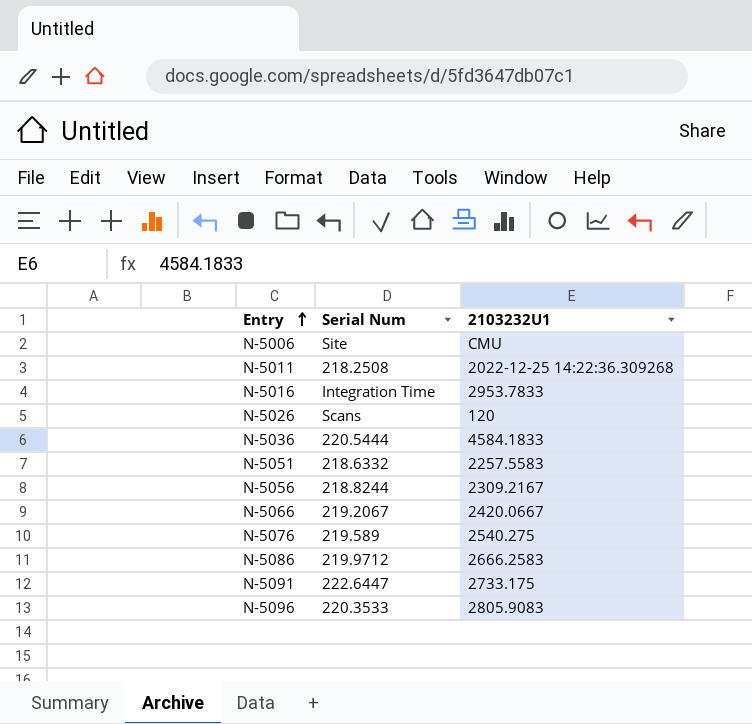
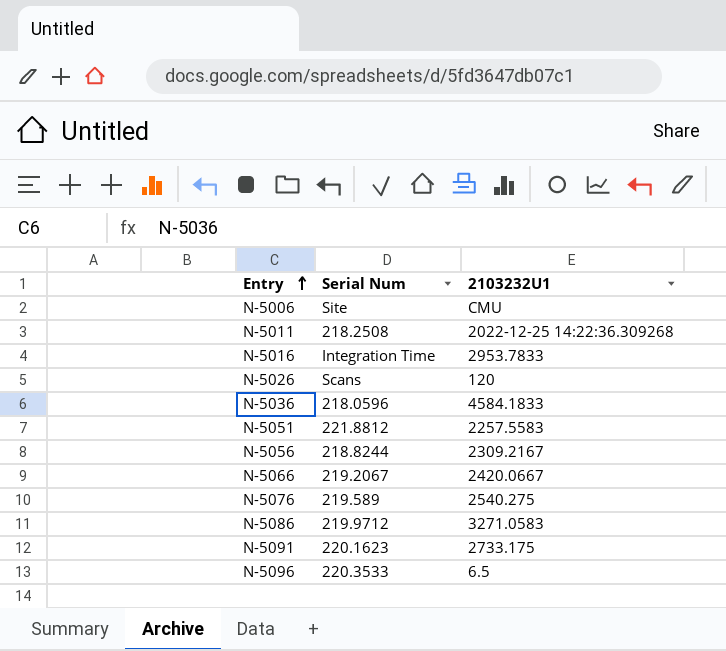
N-5036 | Serial Num: 220.5444 -> 218.0596
N-5051 | Serial Num: 218.6332 -> 221.8812
N-5086 | 2103232U1: 2666.2583 -> 3271.0583
N-5091 | Serial Num: 222.6447 -> 220.1623
N-5096 | 2103232U1: 2805.9083 -> 6.5

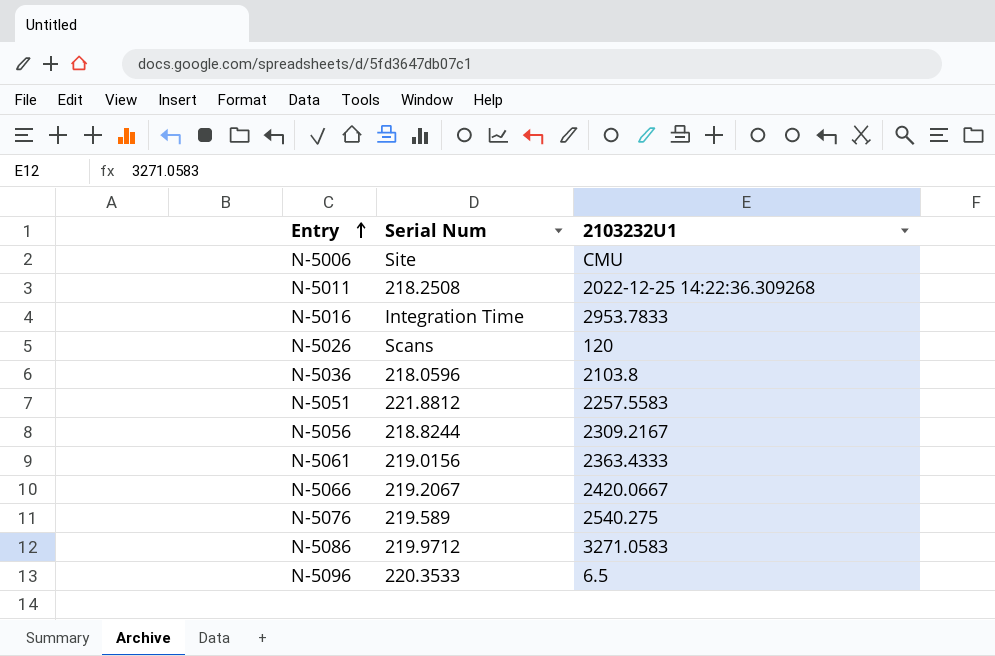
row N-5091: 220.1623 | 2733.175 -> none
N-5036 | 2103232U1: 4584.1833 -> 2103.8
row N-5061: none -> 219.0156 | 2363.4333

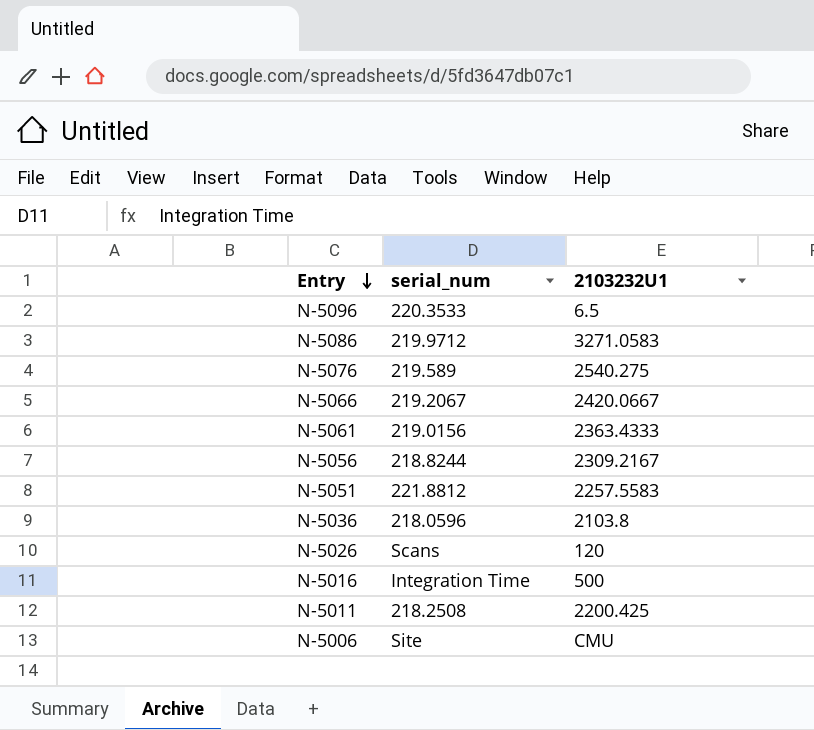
row order: Entry ascending -> Entry descending
column name: Serial Num -> serial_num
N-5016 | 2103232U1: 2953.7833 -> 500
N-5011 | 2103232U1: 2022-12-25 14:22:36.309268 -> 2200.425

